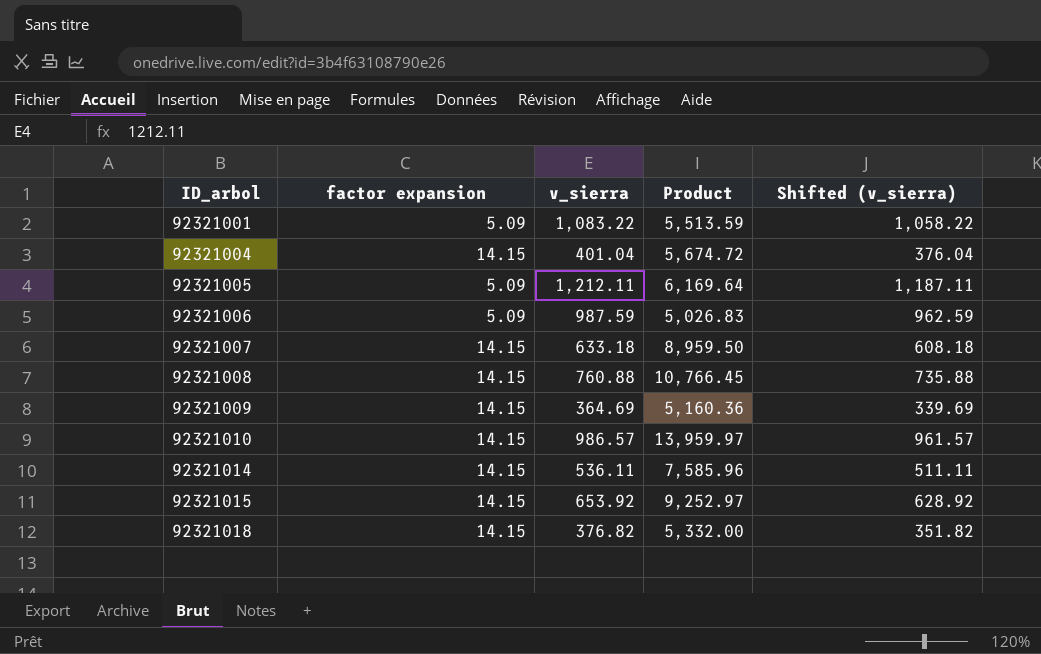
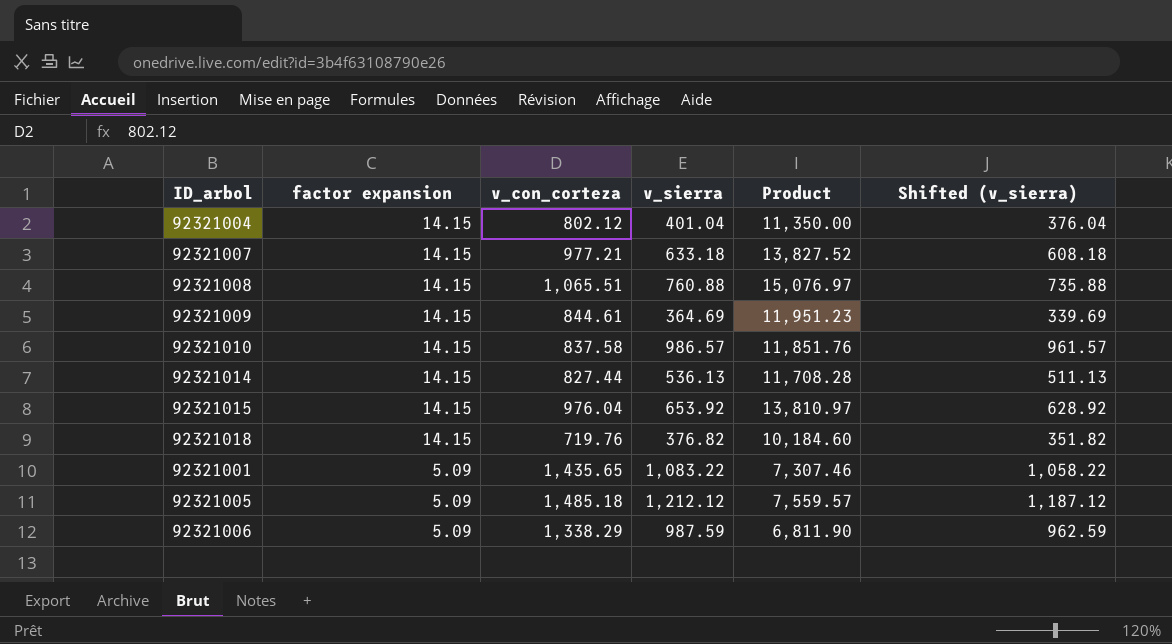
row order: ID_arbol ascending -> factor expansion descending
column v_con_corteza | position: none -> 3
column Product | formula: [factor expansion] * [v_sierra] -> [factor expansion] * [v_con_corteza]
92321014 | v_sierra: 536.11 -> 536.13
92321014 | Shifted (v_sierra): 511.11 -> 511.13
92321005 | v_sierra: 1,212.11 -> 1,212.12
92321005 | Shifted (v_sierra): 1,187.11 -> 1,187.12

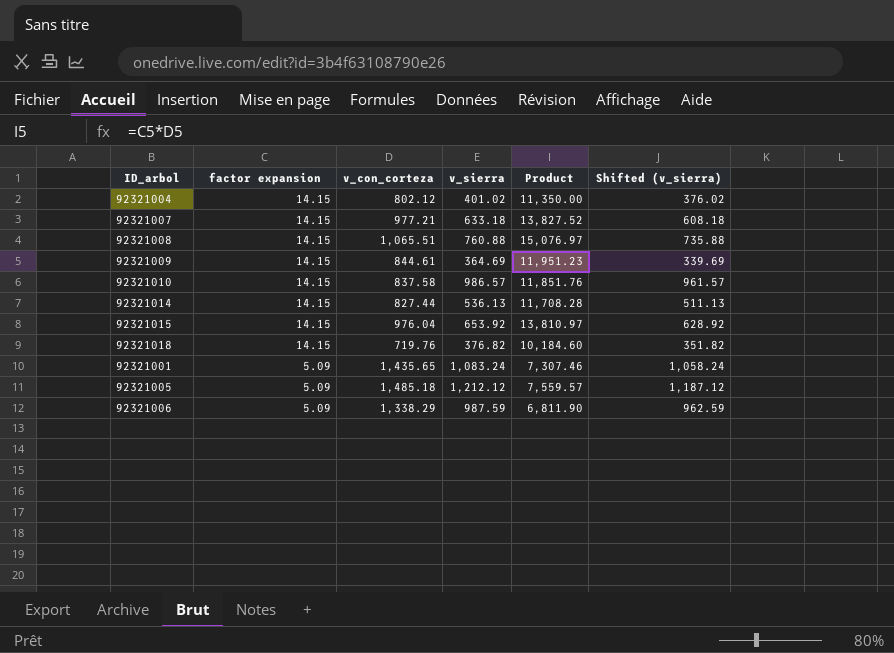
92321004 | v_sierra: 401.04 -> 401.02
92321004 | Shifted (v_sierra): 376.04 -> 376.02
92321001 | v_sierra: 1,083.22 -> 1,083.24
92321001 | Shifted (v_sierra): 1,058.22 -> 1,058.24

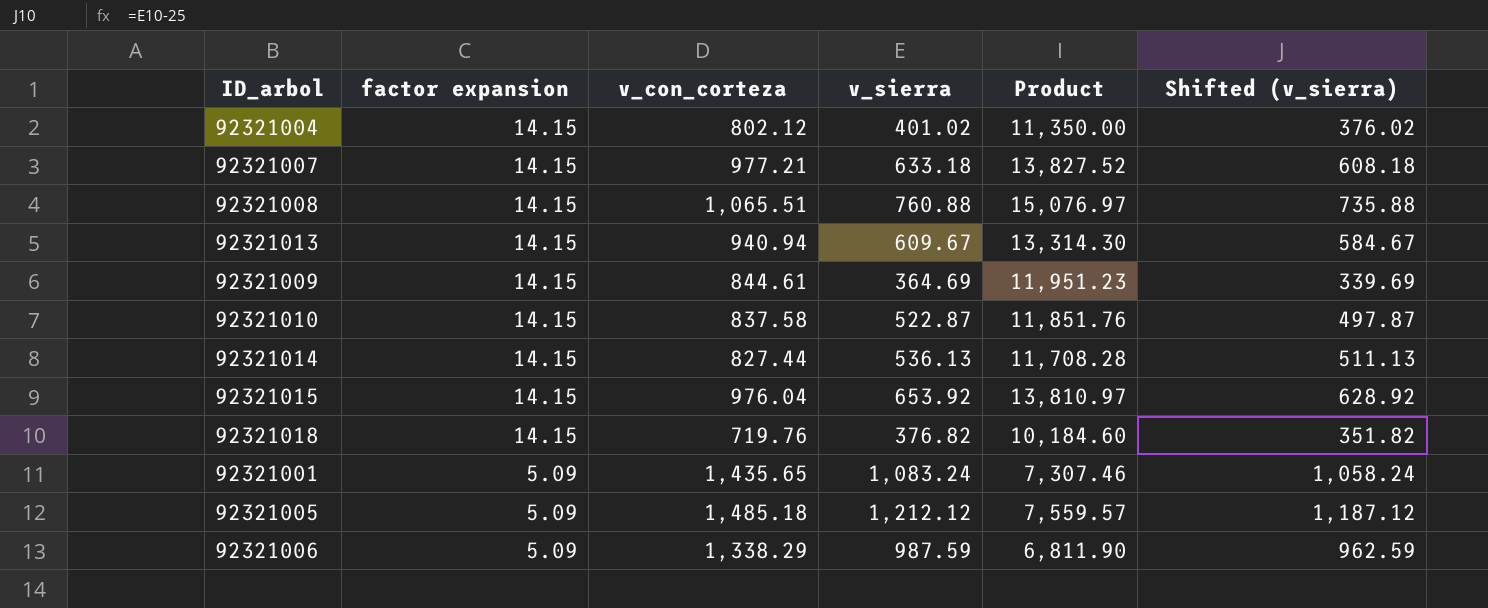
row 92321013: none -> 14.15 | 940.94 | 609.67 | 13,314.30 | 584.67
92321010 | v_sierra: 986.57 -> 522.87
92321010 | Shifted (v_sierra): 961.57 -> 497.87

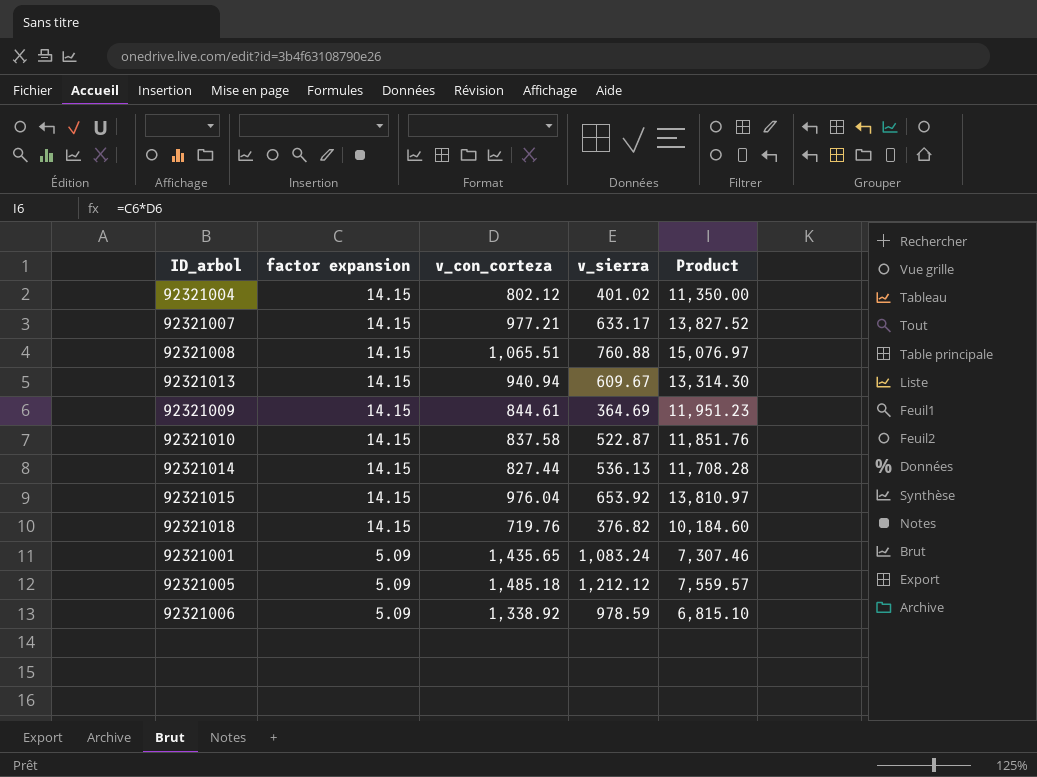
column Shifted (v_sierra) | formula: [v_sierra] - 25 -> none
92321007 | v_sierra: 633.18 -> 633.17
92321006 | v_con_corteza: 1,338.29 -> 1,338.92
92321006 | v_sierra: 987.59 -> 978.59
92321006 | Product: 6,811.90 -> 6,815.10

